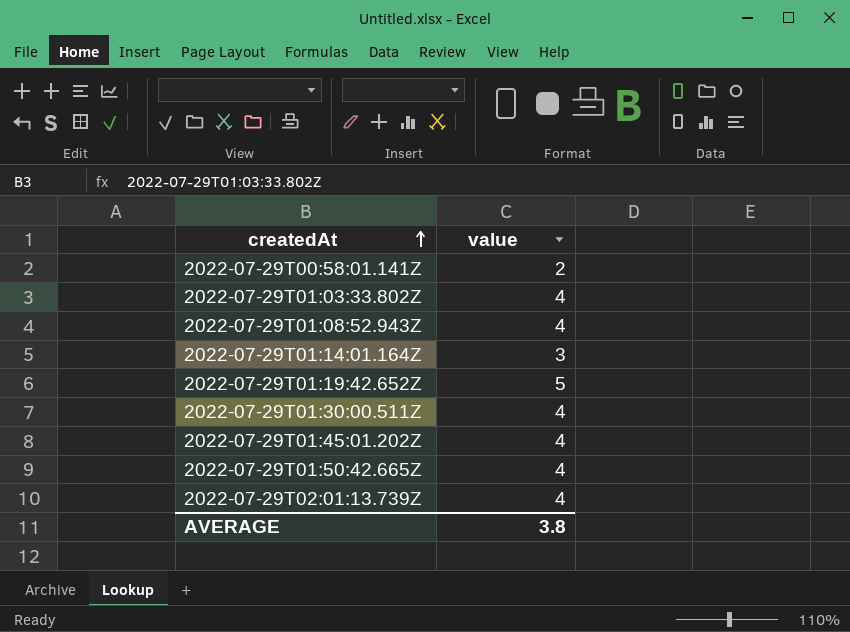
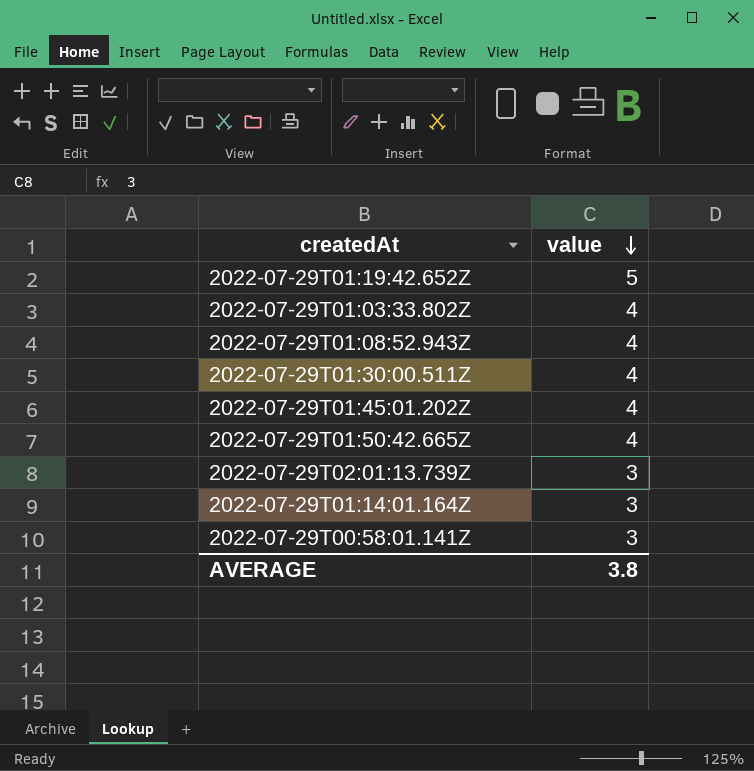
row order: createdAt ascending -> value descending
2022-07-29T02:01:13.739Z | value: 4 -> 3
2022-07-29T00:58:01.141Z | value: 2 -> 3

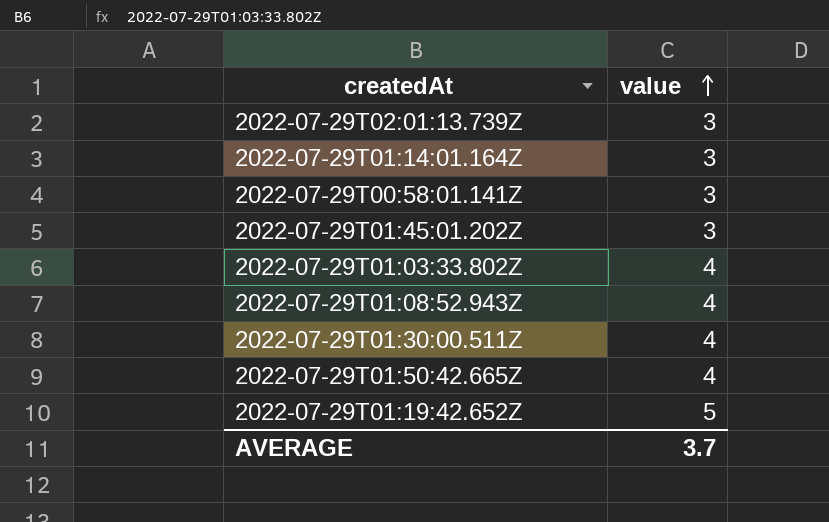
row order: value descending -> value ascending
2022-07-29T01:45:01.202Z | value: 4 -> 3
AVERAGE | value: 3.8 -> 3.7

